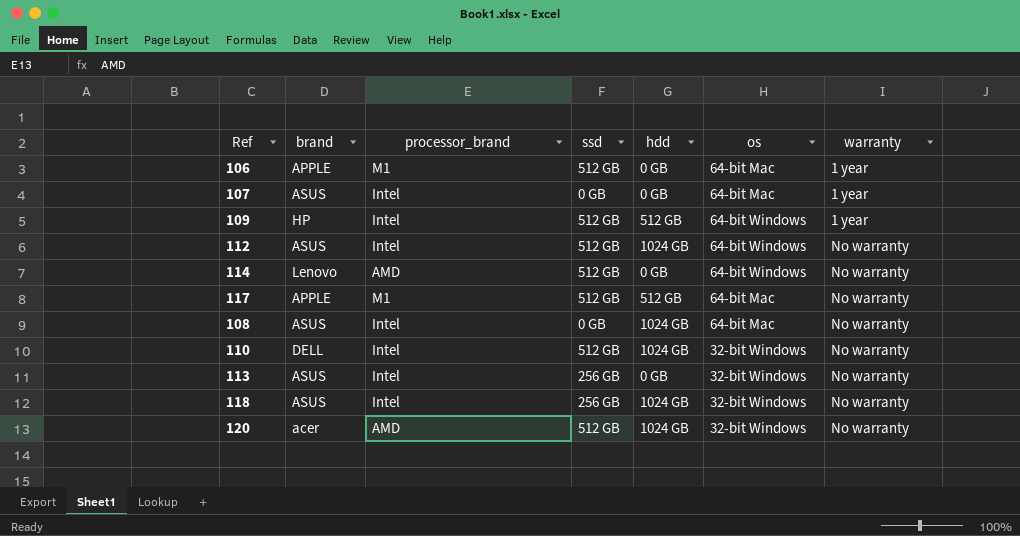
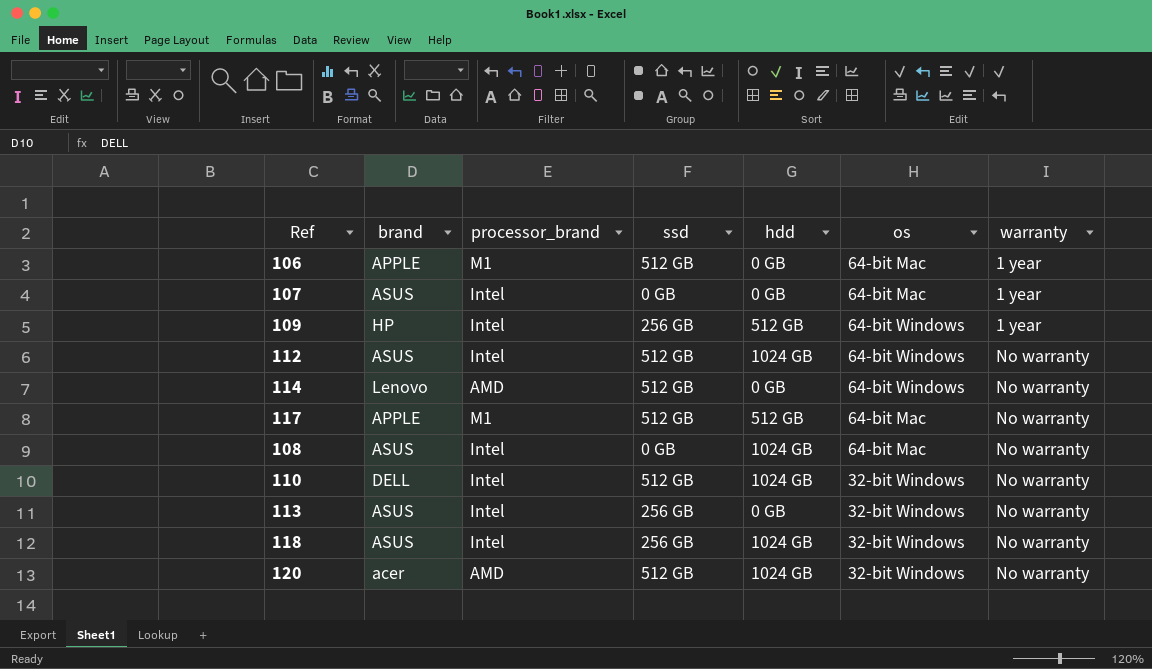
109 | ssd: 512 GB -> 256 GB

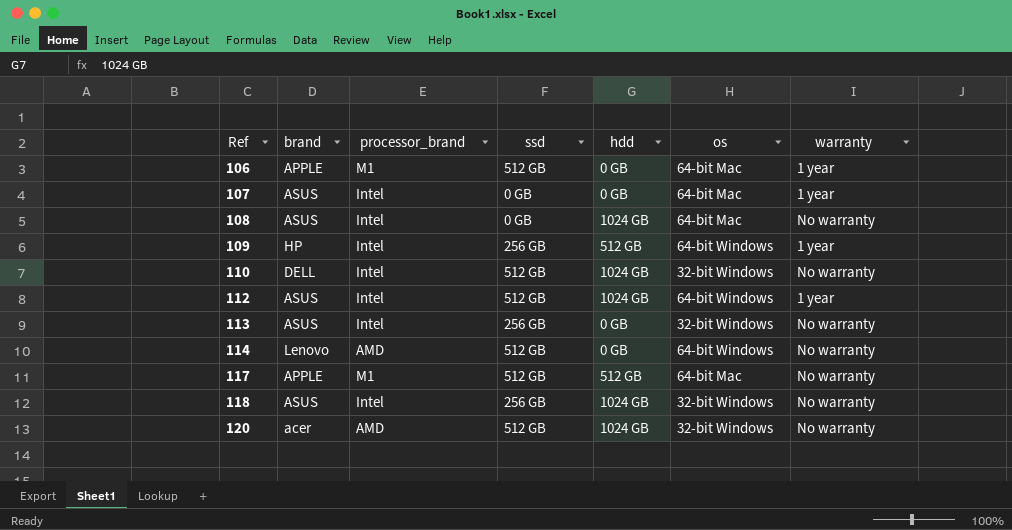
row order: warranty ascending -> Ref ascending
112 | warranty: No warranty -> 1 year

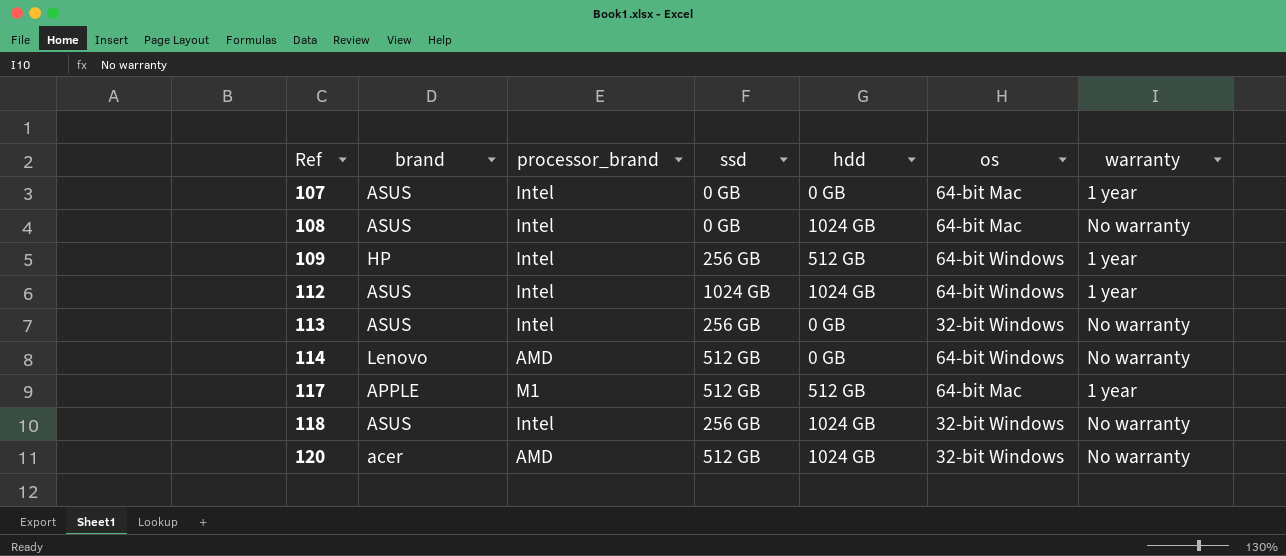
row 106: APPLE | M1 | 512 GB | 0 GB | 64-bit Mac | 1 year -> none
row 110: DELL | Intel | 512 GB | 1024 GB | 32-bit Windows | No warranty -> none
112 | ssd: 512 GB -> 1024 GB
117 | warranty: No warranty -> 1 year

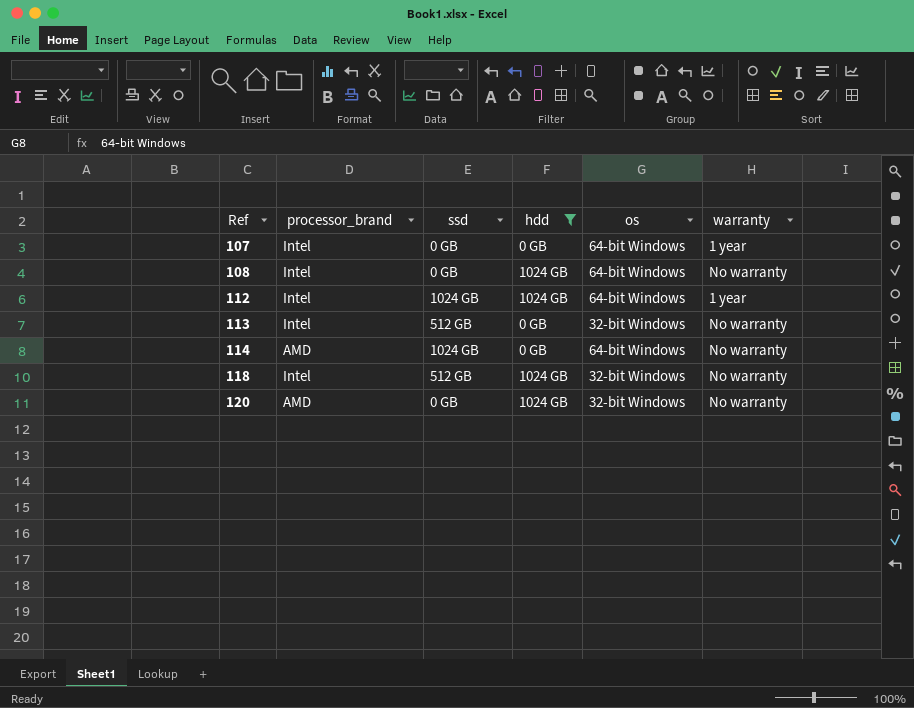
filter: none -> hdd != 512 GB
column brand | position: 2 -> none
107 | os: 64-bit Mac -> 64-bit Windows
108 | os: 64-bit Mac -> 64-bit Windows
113 | ssd: 256 GB -> 512 GB
114 | ssd: 512 GB -> 1024 GB
118 | ssd: 256 GB -> 512 GB
120 | ssd: 512 GB -> 0 GB

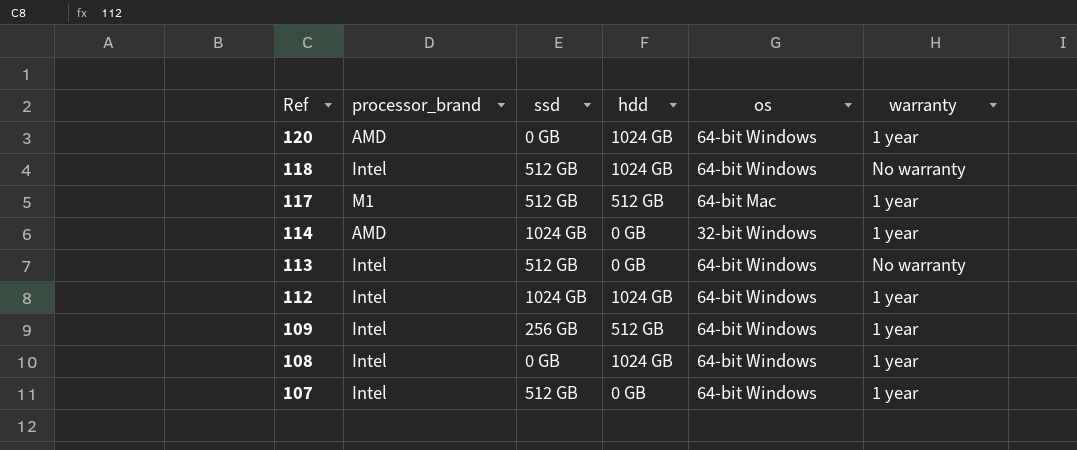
filter: hdd != 512 GB -> none
row order: Ref ascending -> Ref descending
120 | os: 32-bit Windows -> 64-bit Windows
120 | warranty: No warranty -> 1 year
118 | os: 32-bit Windows -> 64-bit Windows
114 | os: 64-bit Windows -> 32-bit Windows
114 | warranty: No warranty -> 1 year
113 | os: 32-bit Windows -> 64-bit Windows
108 | warranty: No warranty -> 1 year
107 | ssd: 0 GB -> 512 GB

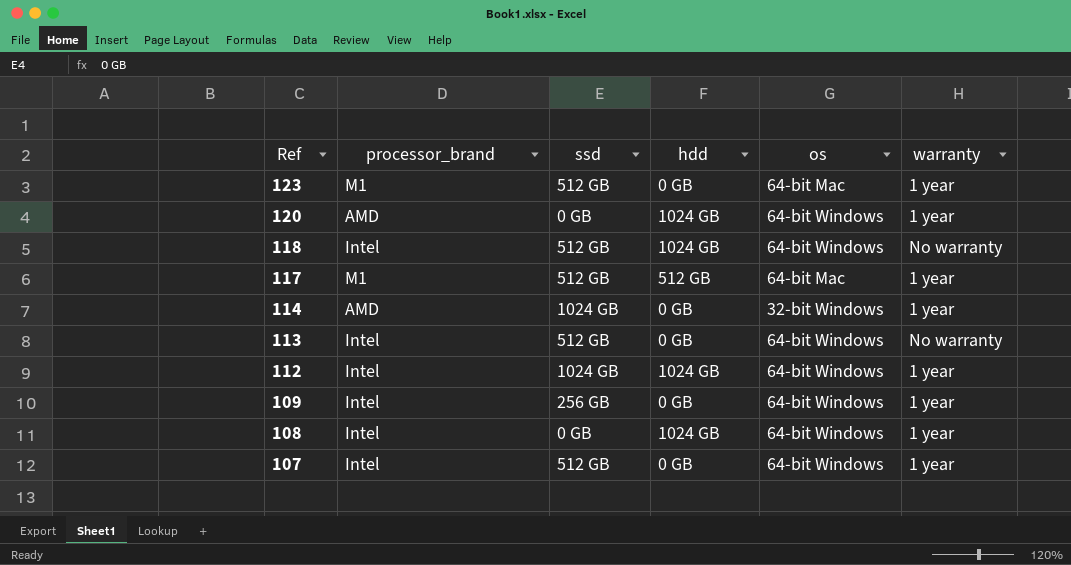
row 123: none -> M1 | 512 GB | 0 GB | 64-bit Mac | 1 year
109 | hdd: 512 GB -> 0 GB

